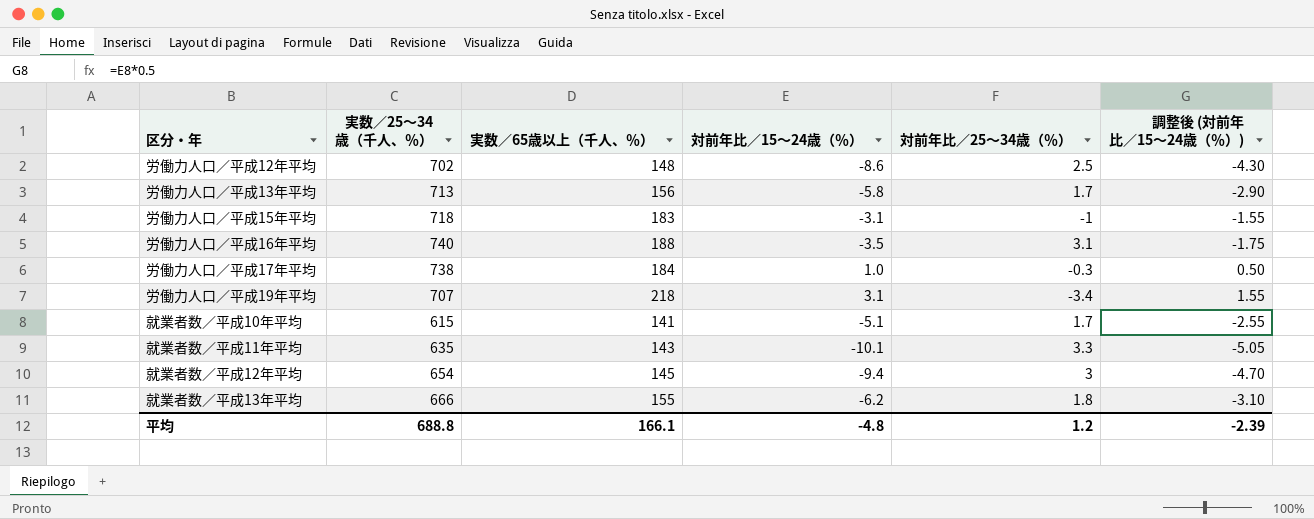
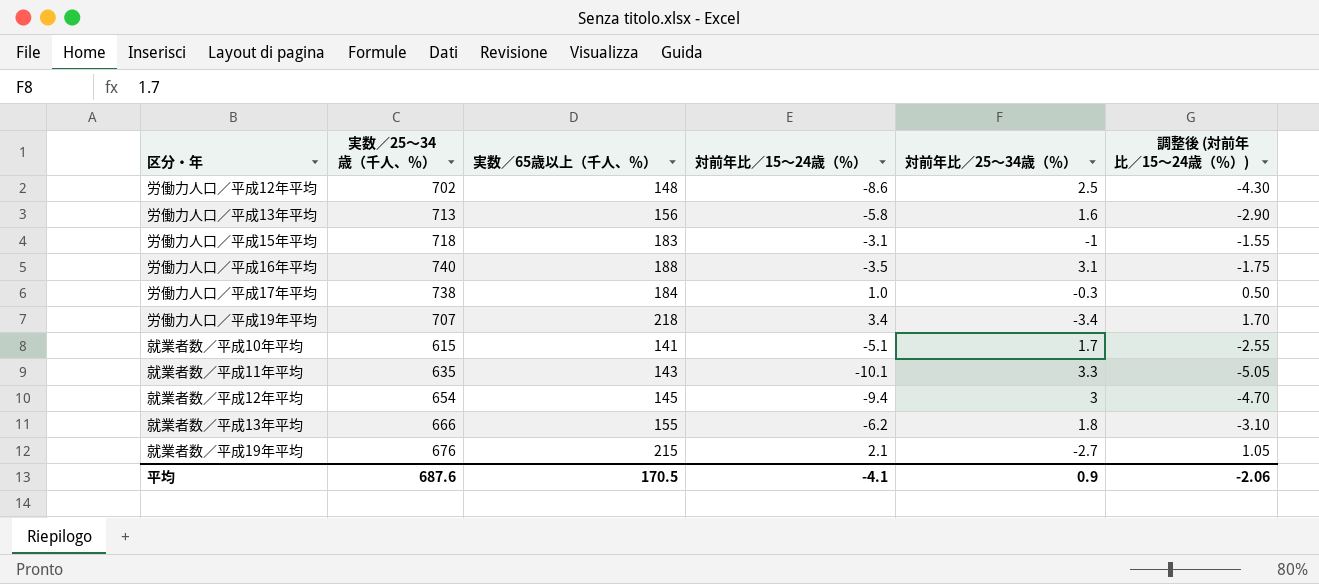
労働力人口／平成13年平均 | 対前年比／25～34歳（％）: 1.7 -> 1.6
労働力人口／平成19年平均 | 対前年比／15～24歳（％）: 3.1 -> 3.4
労働力人口／平成19年平均 | 調整後 (対前年比／15～24歳（％）): 1.55 -> 1.70
row 就業者数／平成19年平均: none -> 676 | 215 | 2.1 | -2.7 | 1.05
平均 | 実数／25～34歳（千人、％）: 688.8 -> 687.6
平均 | 実数／65歳以上（千人、％）: 166.1 -> 170.5
平均 | 対前年比／15～24歳（％）: -4.8 -> -4.1
平均 | 対前年比／25～34歳（％）: 1.2 -> 0.9
平均 | 調整後 (対前年比／15～24歳（％）): -2.39 -> -2.06

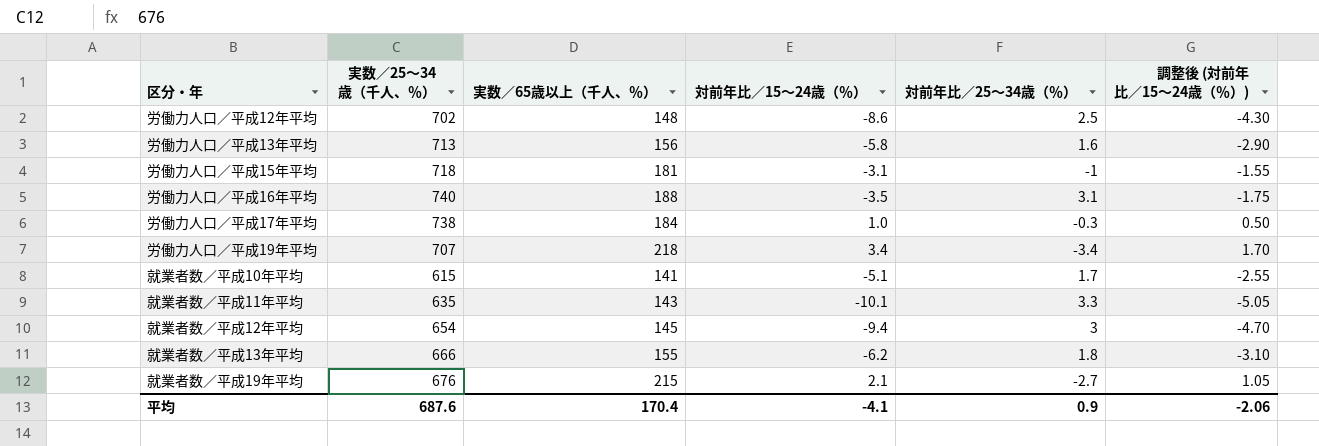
労働力人口／平成15年平均 | 実数／65歳以上（千人、％）: 183 -> 181
平均 | 実数／65歳以上（千人、％）: 170.5 -> 170.4

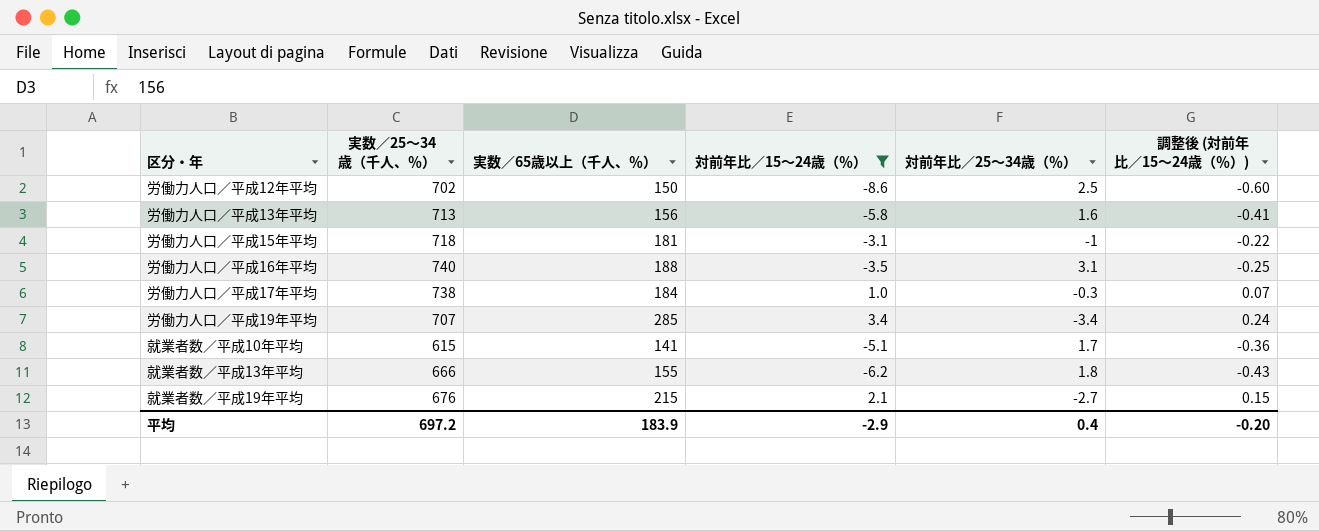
filter: none -> 対前年比／15～24歳（％） >= -8.6
column 調整後 (対前年比／15～24歳（％）) | formula: [対前年比／15～24歳（％）] * 0.5 -> [対前年比／15～24歳（％）] * 0.07
労働力人口／平成12年平均 | 実数／65歳以上（千人、％）: 148 -> 150
労働力人口／平成19年平均 | 実数／65歳以上（千人、％）: 218 -> 285
平均 | 実数／25～34歳（千人、％）: 687.6 -> 697.2
平均 | 実数／65歳以上（千人、％）: 170.4 -> 183.9
平均 | 対前年比／15～24歳（％）: -4.1 -> -2.9
平均 | 対前年比／25～34歳（％）: 0.9 -> 0.4
平均 | 調整後 (対前年比／15～24歳（％）): -2.06 -> -0.20

